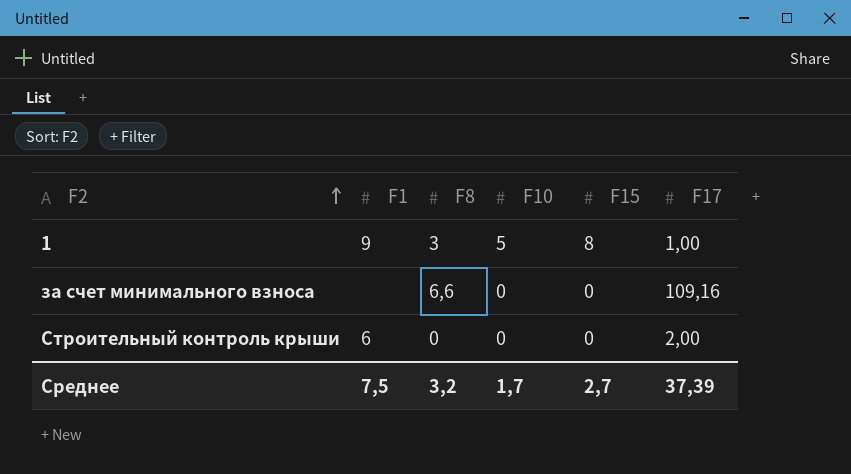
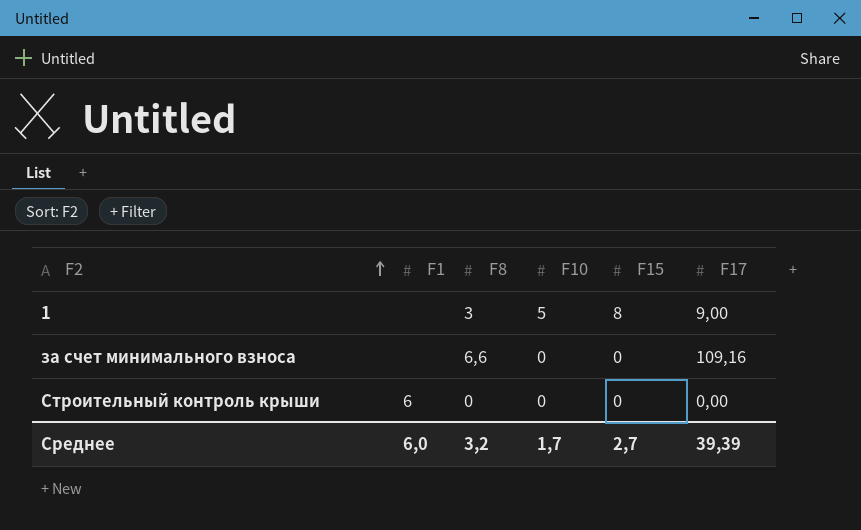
1 | F1: 9 -> none
1 | F17: 1,00 -> 9,00
Строительный контроль крыши | F17: 2,00 -> 0,00
Среднее | F1: 7,5 -> 6,0
Среднее | F17: 37,39 -> 39,39

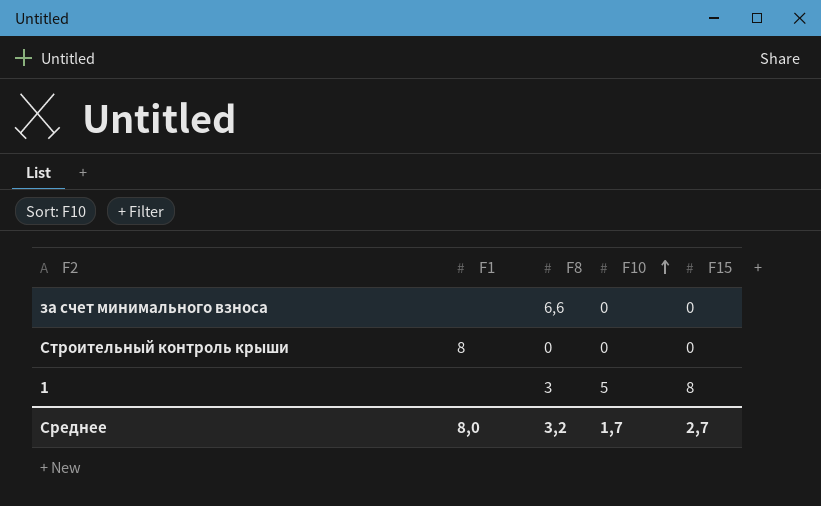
row order: F2 ascending -> F10 ascending
column F17 | position: 6 -> none
Строительный контроль крыши | F1: 6 -> 8
Среднее | F1: 6,0 -> 8,0

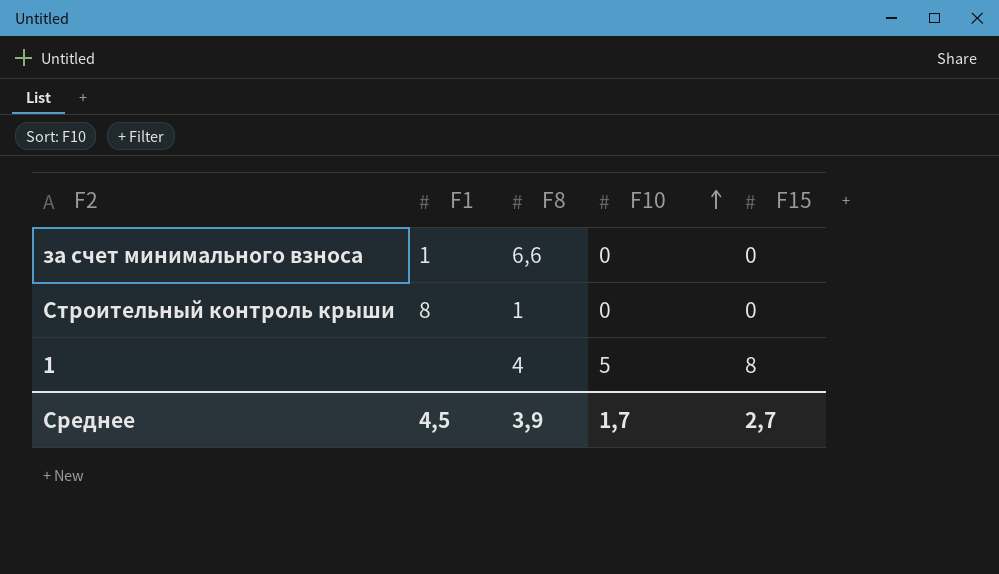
за счет минимального взноса | F1: none -> 1
Строительный контроль крыши | F8: 0 -> 1
1 | F8: 3 -> 4
Среднее | F1: 8,0 -> 4,5
Среднее | F8: 3,2 -> 3,9

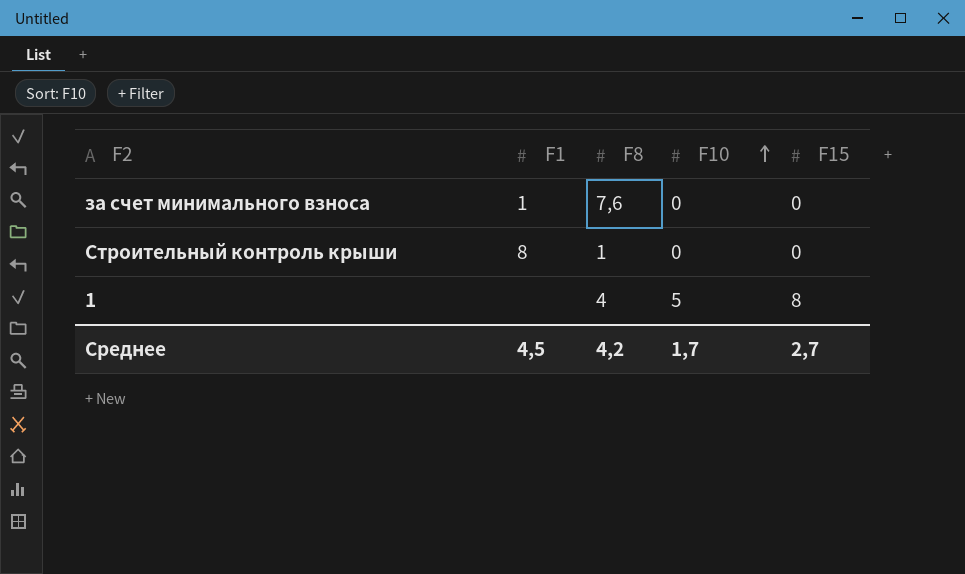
за счет минимального взноса | F8: 6,6 -> 7,6
Среднее | F8: 3,9 -> 4,2

